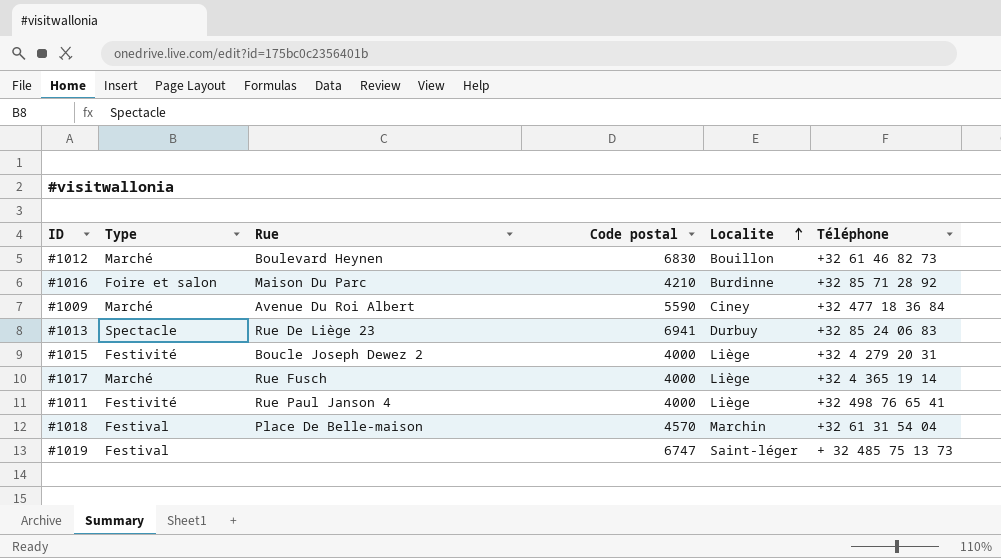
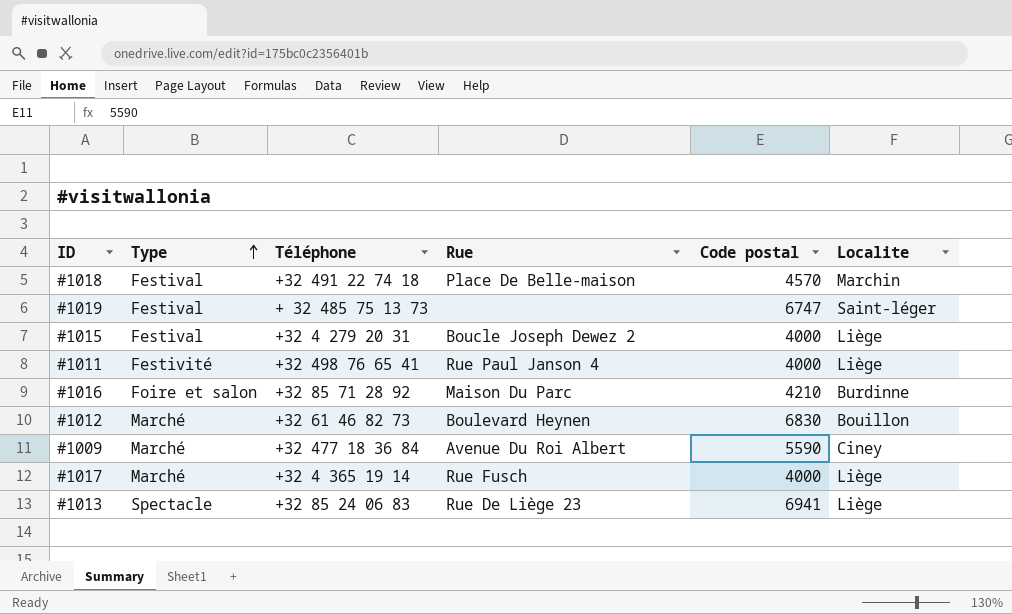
row order: Localite ascending -> Type ascending
column Téléphone | position: 6 -> 3
#1018 | Téléphone: +32 61 31 54 04 -> +32 491 22 74 18
#1015 | Type: Festivité -> Festival
#1013 | Localite: Durbuy -> Liège

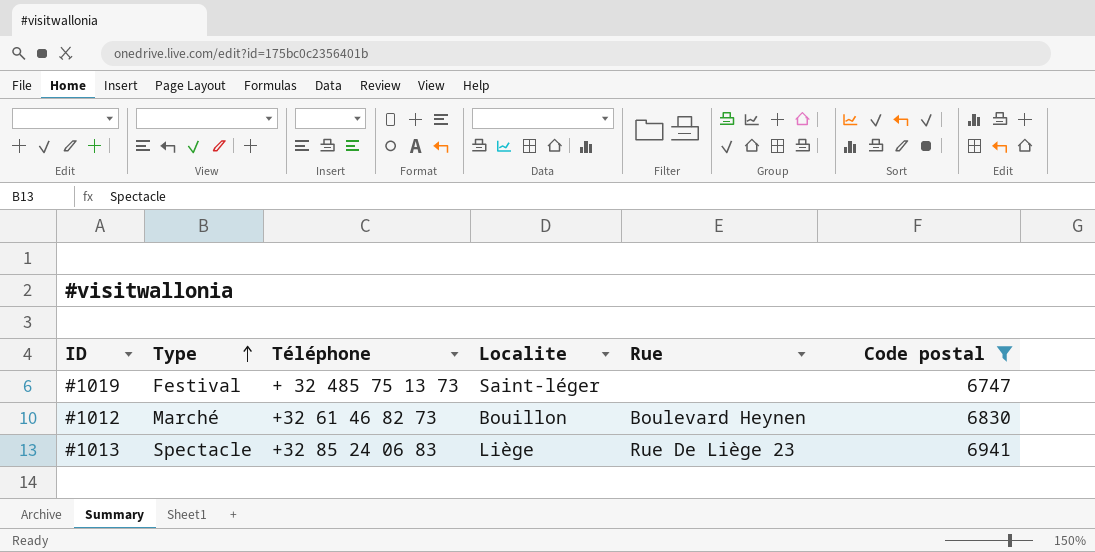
filter: none -> Code postal >= 6747
column Localite | position: 6 -> 4

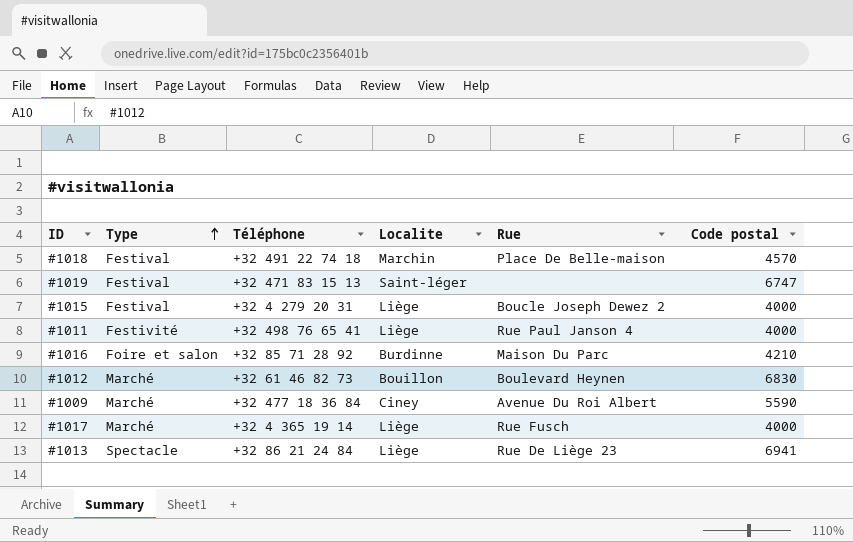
filter: Code postal >= 6747 -> none
#1019 | Téléphone: + 32 485 75 13 73 -> +32 471 83 15 13
#1013 | Téléphone: +32 85 24 06 83 -> +32 86 21 24 84

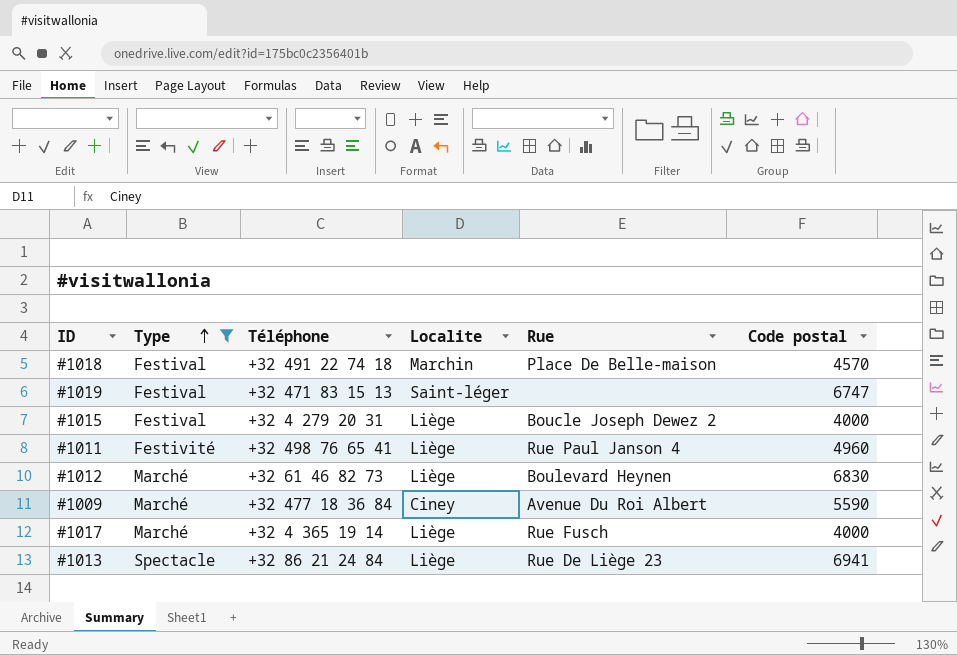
filter: none -> Type != Foire et salon
#1011 | Code postal: 4000 -> 4960
#1012 | Localite: Bouillon -> Liège

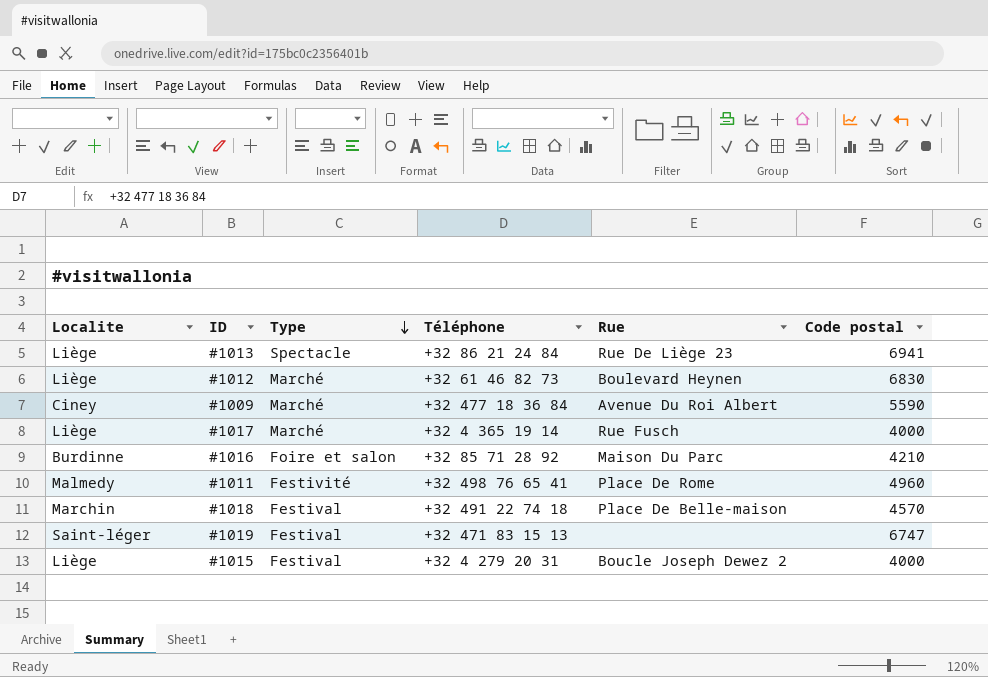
filter: Type != Foire et salon -> none
row order: Type ascending -> Type descending
column Localite | position: 4 -> 1
#1011 | Localite: Liège -> Malmedy
#1011 | Rue: Rue Paul Janson 4 -> Place De Rome

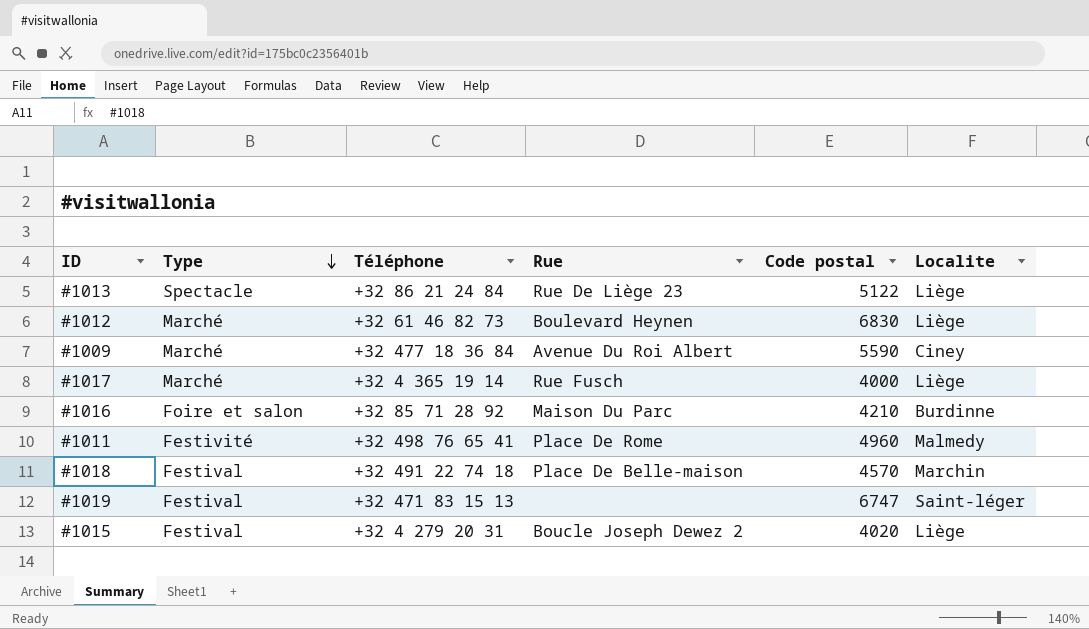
column Localite | position: 1 -> 6
#1013 | Code postal: 6941 -> 5122
#1015 | Code postal: 4000 -> 4020

